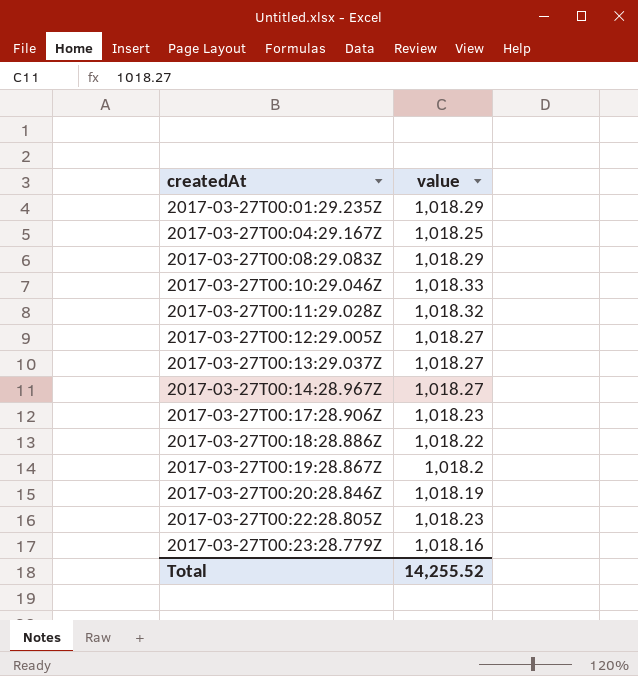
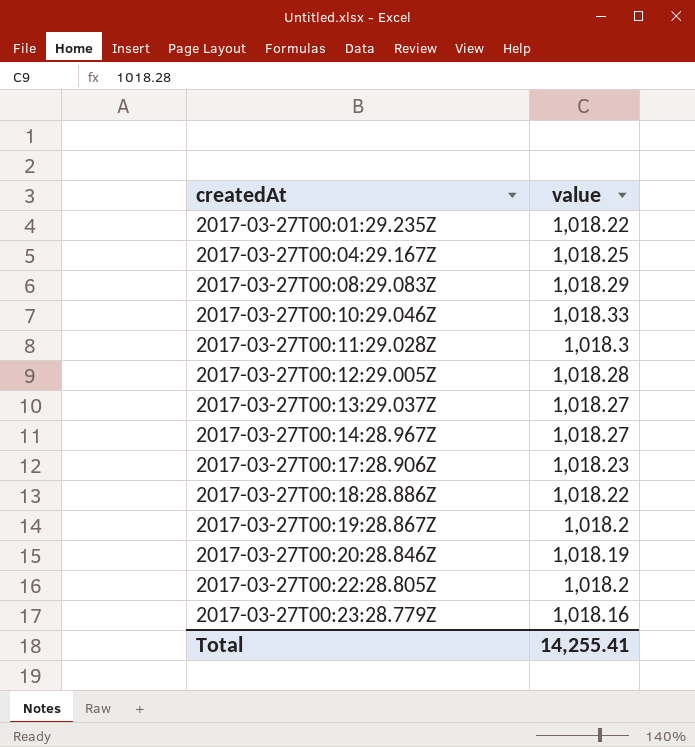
2017-03-27T00:01:29.235Z | value: 1,018.29 -> 1,018.22
2017-03-27T00:11:29.028Z | value: 1,018.32 -> 1,018.3
2017-03-27T00:12:29.005Z | value: 1,018.27 -> 1,018.28
2017-03-27T00:22:28.805Z | value: 1,018.23 -> 1,018.2
Total | value: 14,255.52 -> 14,255.41

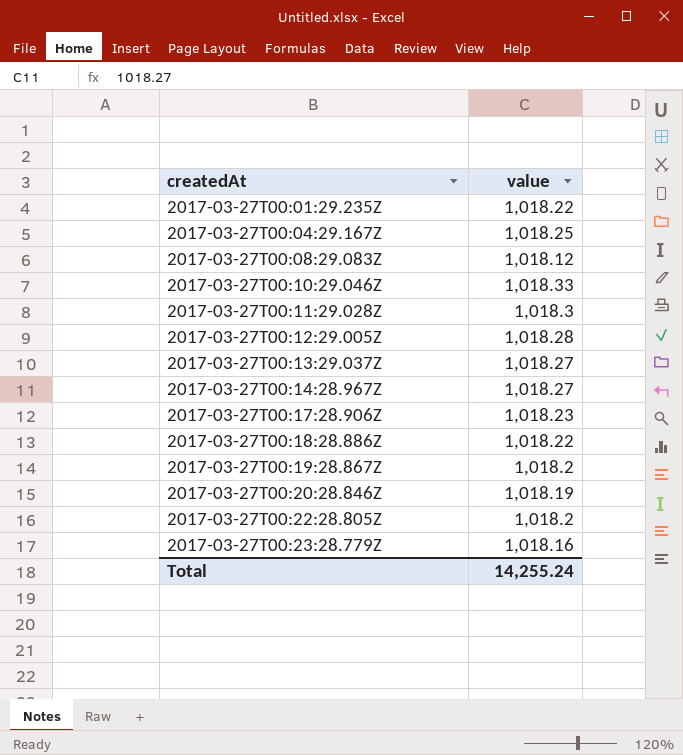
2017-03-27T00:08:29.083Z | value: 1,018.29 -> 1,018.12
Total | value: 14,255.41 -> 14,255.24

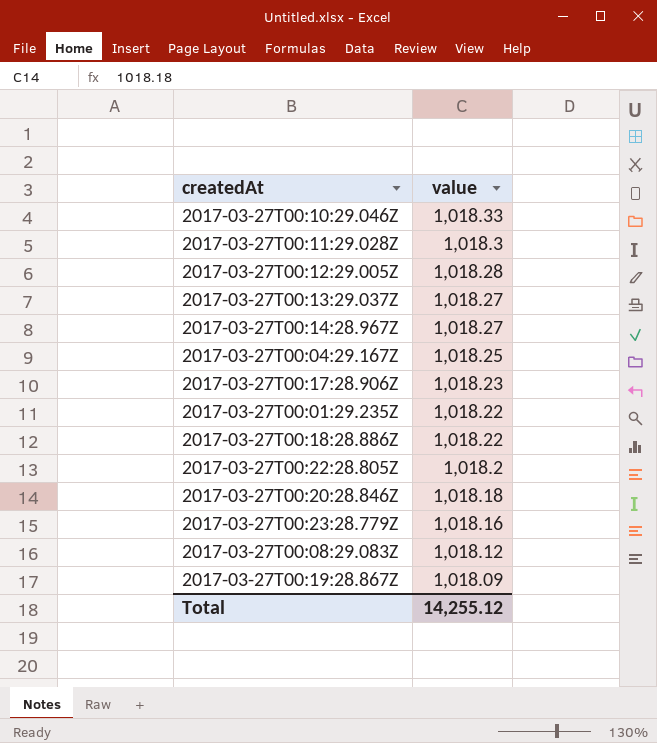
row order: createdAt ascending -> value descending
2017-03-27T00:20:28.846Z | value: 1,018.19 -> 1,018.18
2017-03-27T00:19:28.867Z | value: 1,018.2 -> 1,018.09
Total | value: 14,255.24 -> 14,255.12

